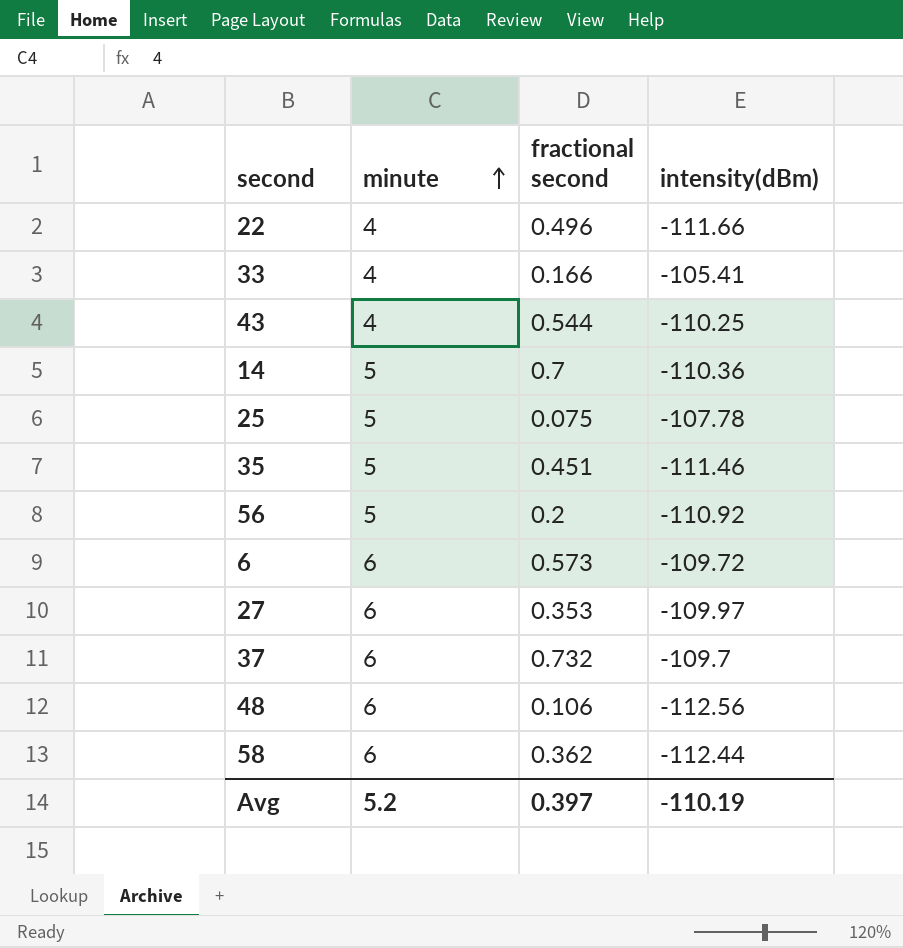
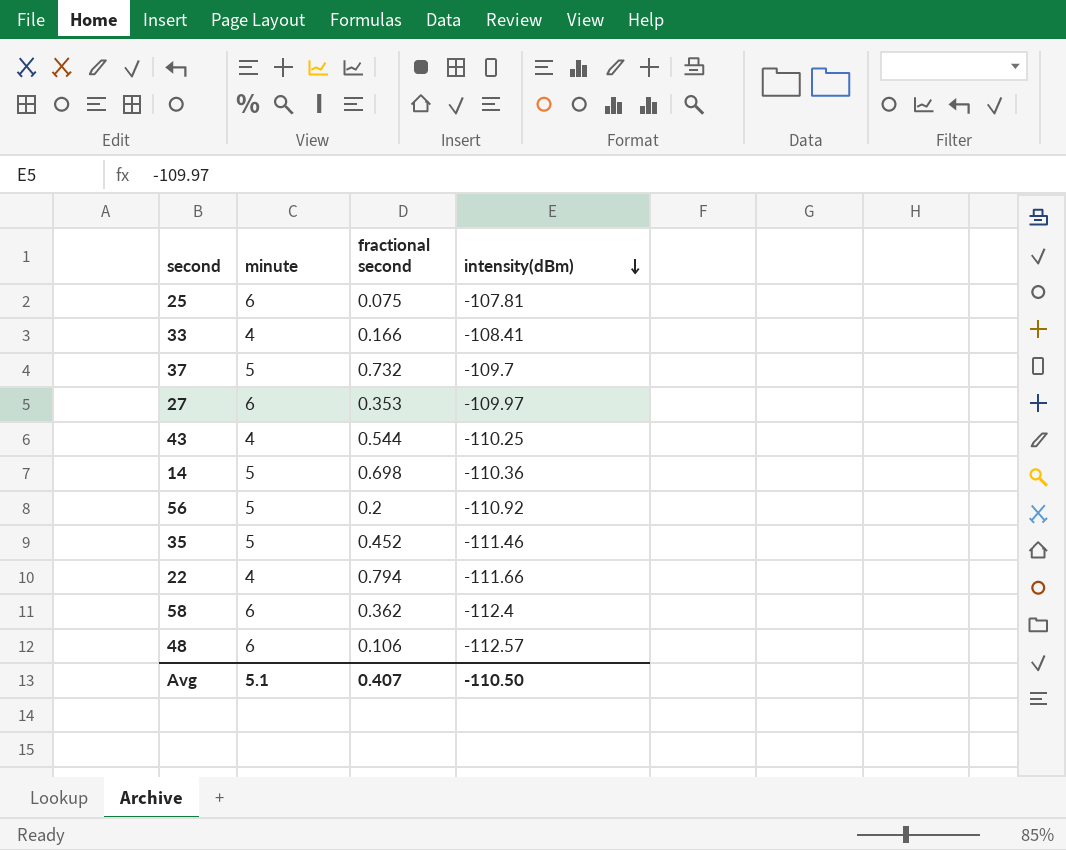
row order: minute ascending -> intensity(dBm) descending
row 6: 6 | 0.573 | -109.72 -> none
25 | minute: 5 -> 6
25 | intensity(dBm): -107.78 -> -107.81
33 | intensity(dBm): -105.41 -> -108.41
37 | minute: 6 -> 5
14 | fractional second: 0.7 -> 0.698
35 | fractional second: 0.451 -> 0.452
22 | fractional second: 0.496 -> 0.794
58 | intensity(dBm): -112.44 -> -112.4
48 | intensity(dBm): -112.56 -> -112.57
Avg | minute: 5.2 -> 5.1
Avg | fractional second: 0.397 -> 0.407
Avg | intensity(dBm): -110.19 -> -110.50

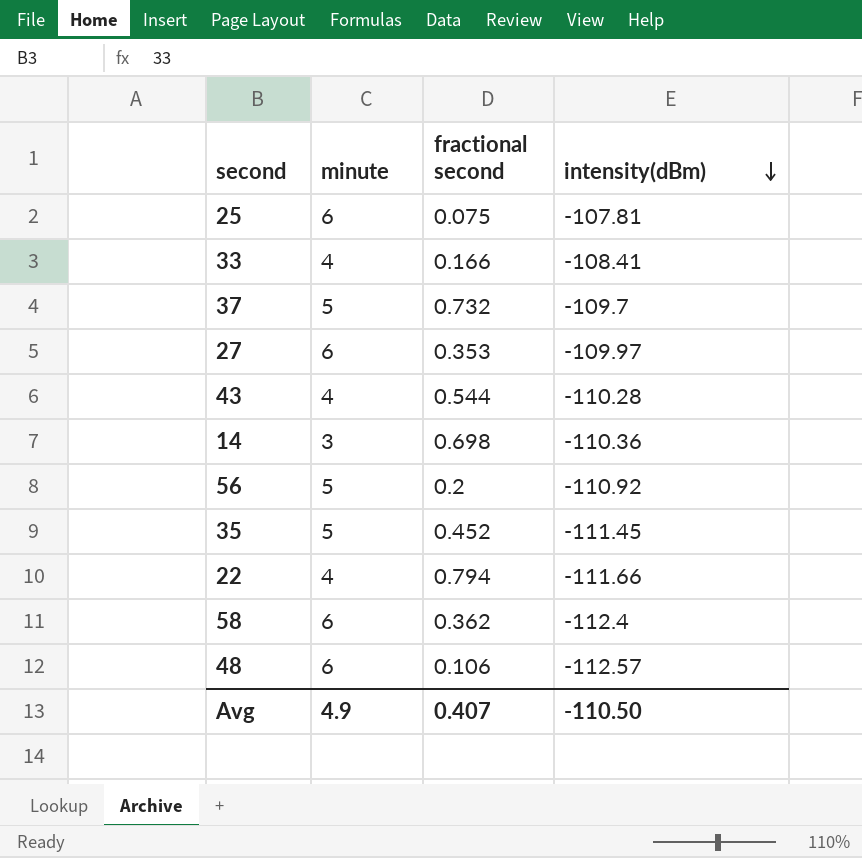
43 | intensity(dBm): -110.25 -> -110.28
14 | minute: 5 -> 3
35 | intensity(dBm): -111.46 -> -111.45
Avg | minute: 5.1 -> 4.9

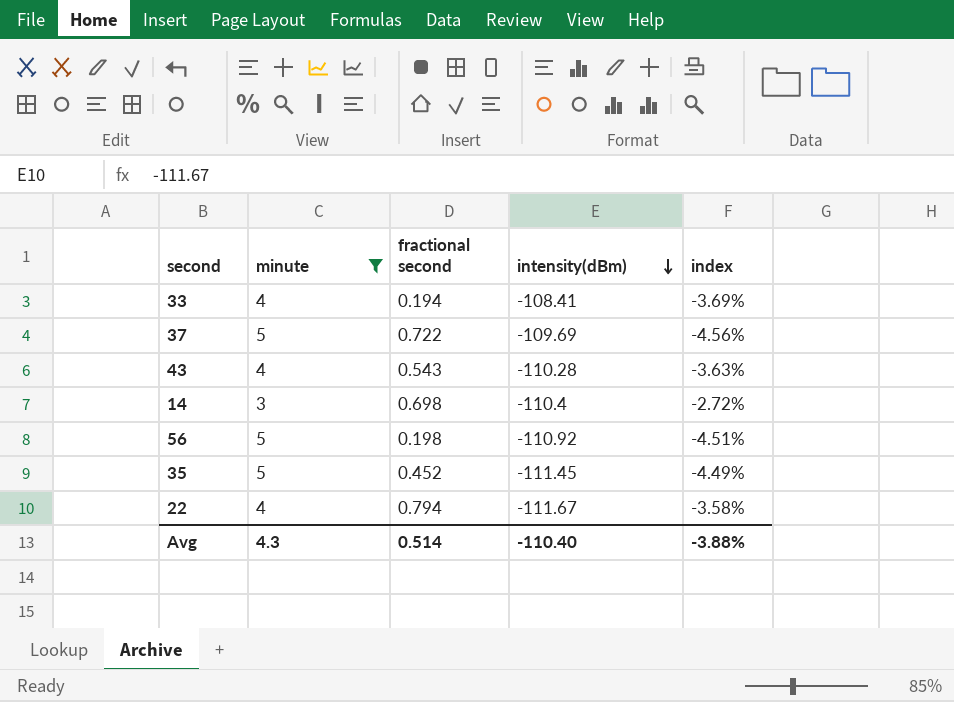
filter: none -> minute != 6
column index | formula: none -> [minute] / [intensity(dBm)]
33 | fractional second: 0.166 -> 0.194
37 | fractional second: 0.732 -> 0.722
37 | intensity(dBm): -109.7 -> -109.69
43 | fractional second: 0.544 -> 0.543
14 | intensity(dBm): -110.36 -> -110.4
56 | fractional second: 0.2 -> 0.198
22 | intensity(dBm): -111.66 -> -111.67
Avg | minute: 4.9 -> 4.3
Avg | fractional second: 0.407 -> 0.514
Avg | intensity(dBm): -110.50 -> -110.40

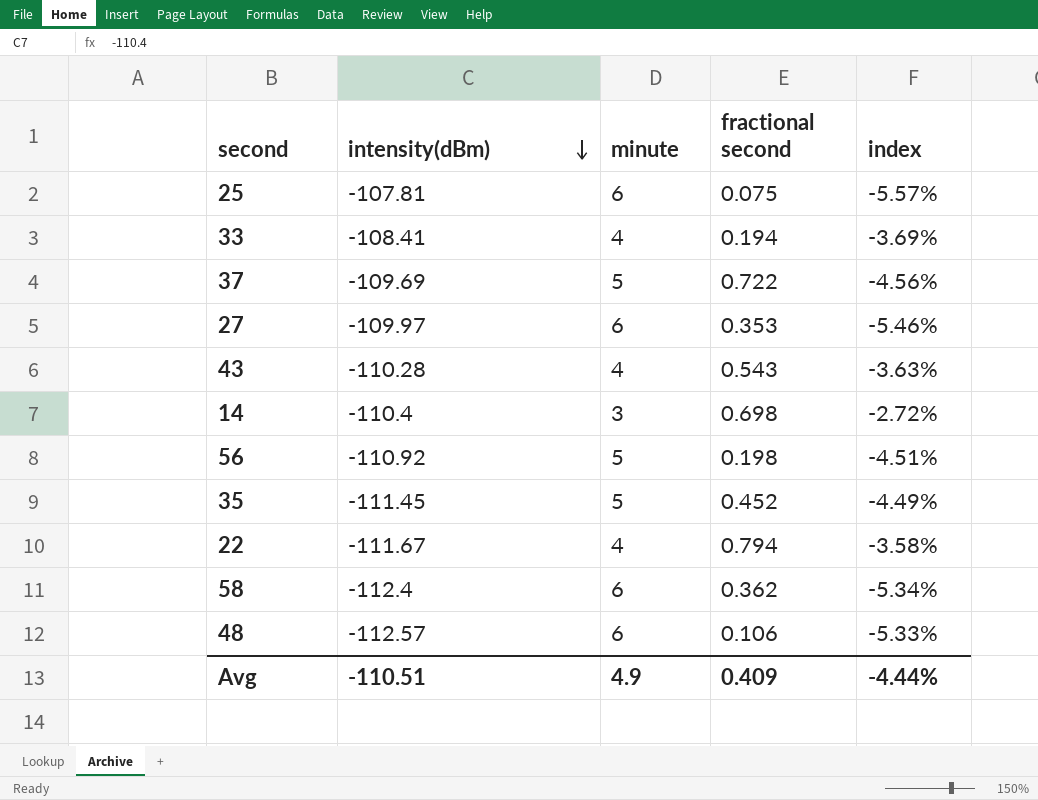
filter: minute != 6 -> none
column intensity(dBm) | position: 4 -> 2
Avg | intensity(dBm): -110.40 -> -110.51
Avg | minute: 4.3 -> 4.9
Avg | fractional second: 0.514 -> 0.409
Avg | index: -3.88% -> -4.44%

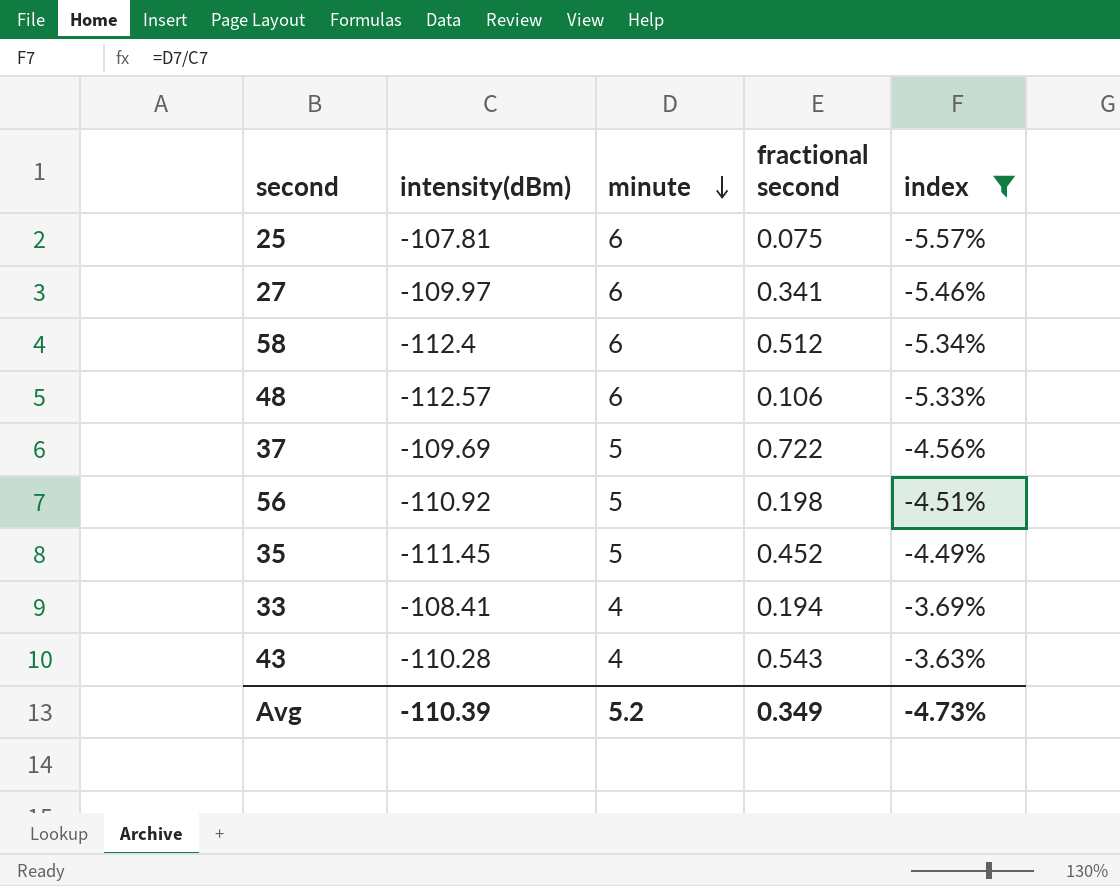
filter: none -> index <= -3.63%
row order: intensity(dBm) descending -> minute descending
27 | fractional second: 0.353 -> 0.341
58 | fractional second: 0.362 -> 0.512
Avg | intensity(dBm): -110.51 -> -110.39
Avg | minute: 4.9 -> 5.2
Avg | fractional second: 0.409 -> 0.349
Avg | index: -4.44% -> -4.73%

